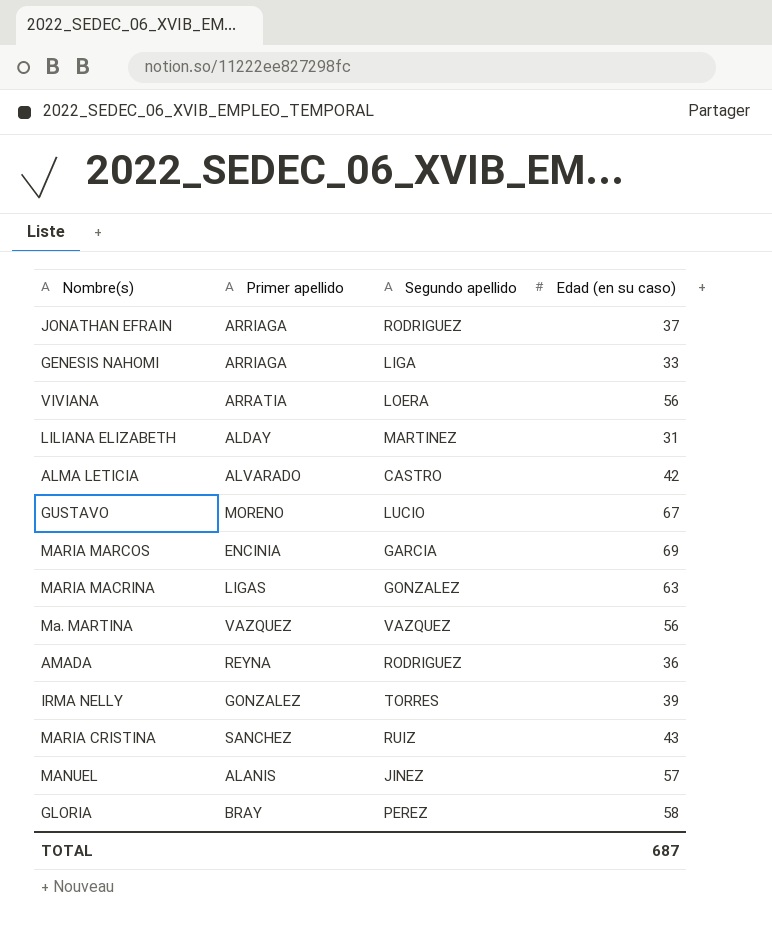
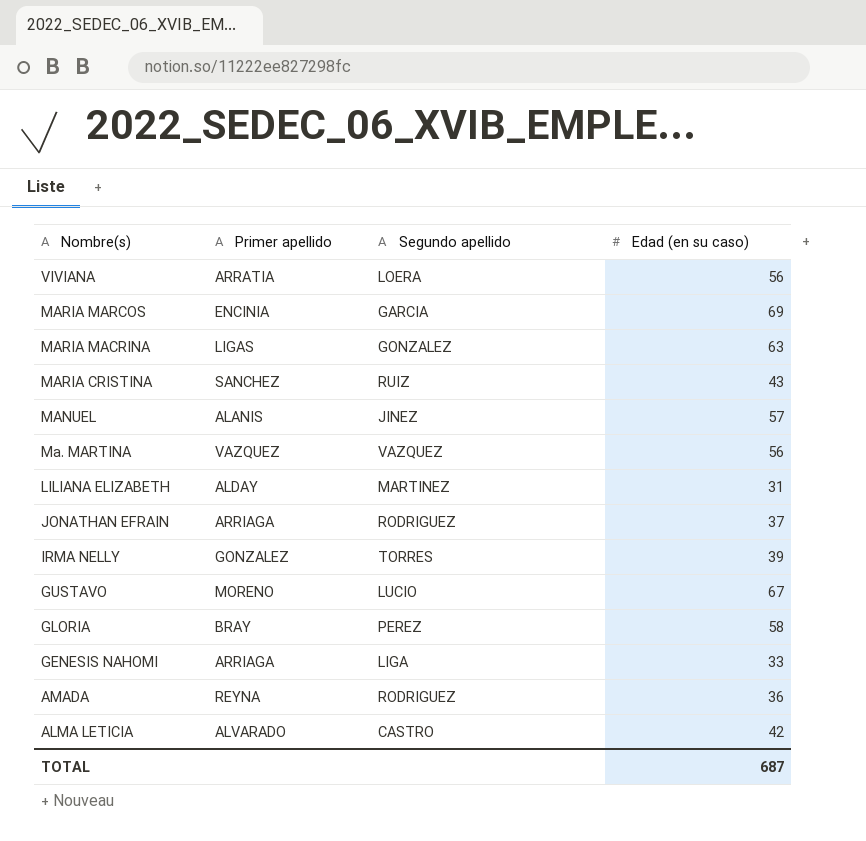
row order: none -> Nombre(s) descending

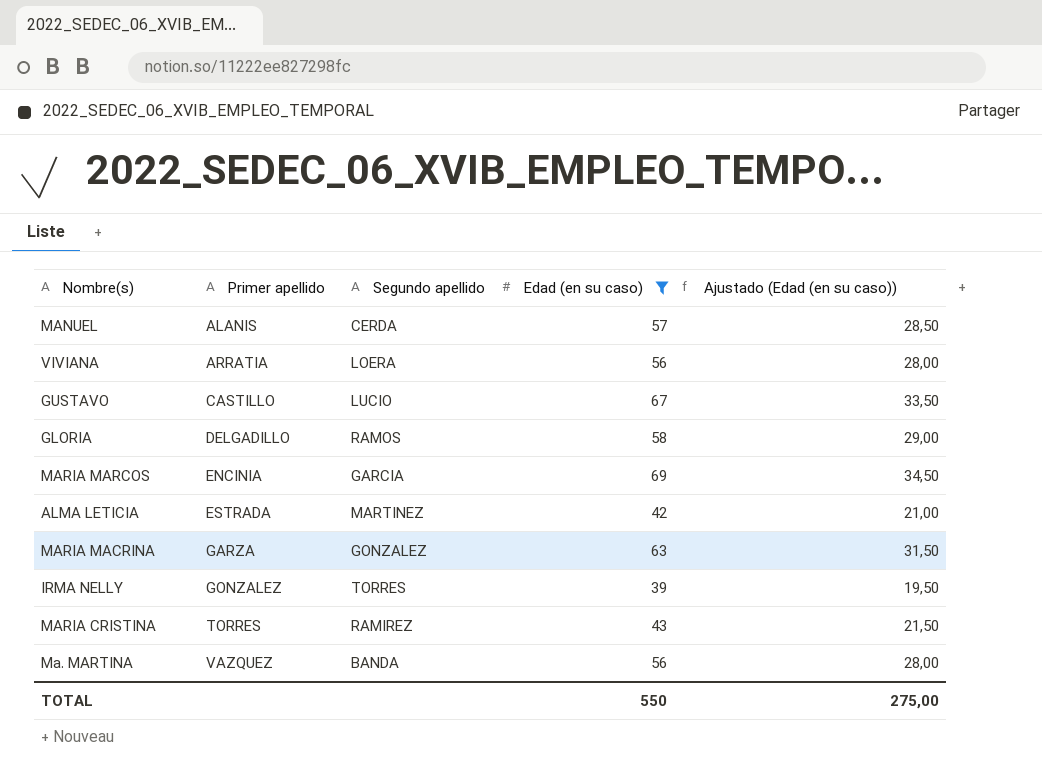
filter: none -> Edad (en su caso) >= 39
row order: Nombre(s) descending -> Primer apellido ascending
column Ajustado (Edad (en su caso)) | formula: none -> [Edad (en su caso)] * 0,5
MANUEL | Segundo apellido: JINEZ -> CERDA
GUSTAVO | Primer apellido: MORENO -> CASTILLO
GLORIA | Primer apellido: BRAY -> DELGADILLO
GLORIA | Segundo apellido: PEREZ -> RAMOS
ALMA LETICIA | Primer apellido: ALVARADO -> ESTRADA
ALMA LETICIA | Segundo apellido: CASTRO -> MARTINEZ
MARIA MACRINA | Primer apellido: LIGAS -> GARZA
MARIA CRISTINA | Primer apellido: SANCHEZ -> TORRES
MARIA CRISTINA | Segundo apellido: RUIZ -> RAMIREZ
Ma. MARTINA | Segundo apellido: VAZQUEZ -> BANDA
TOTAL | Edad (en su caso): 687 -> 550

